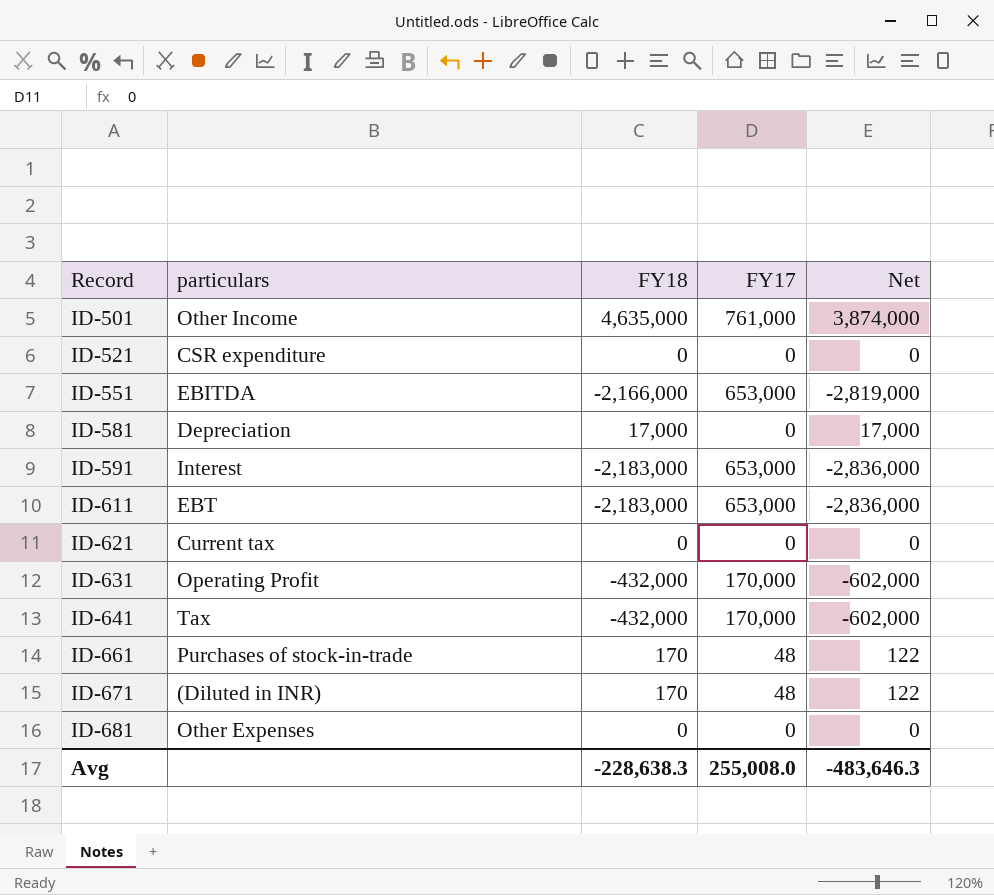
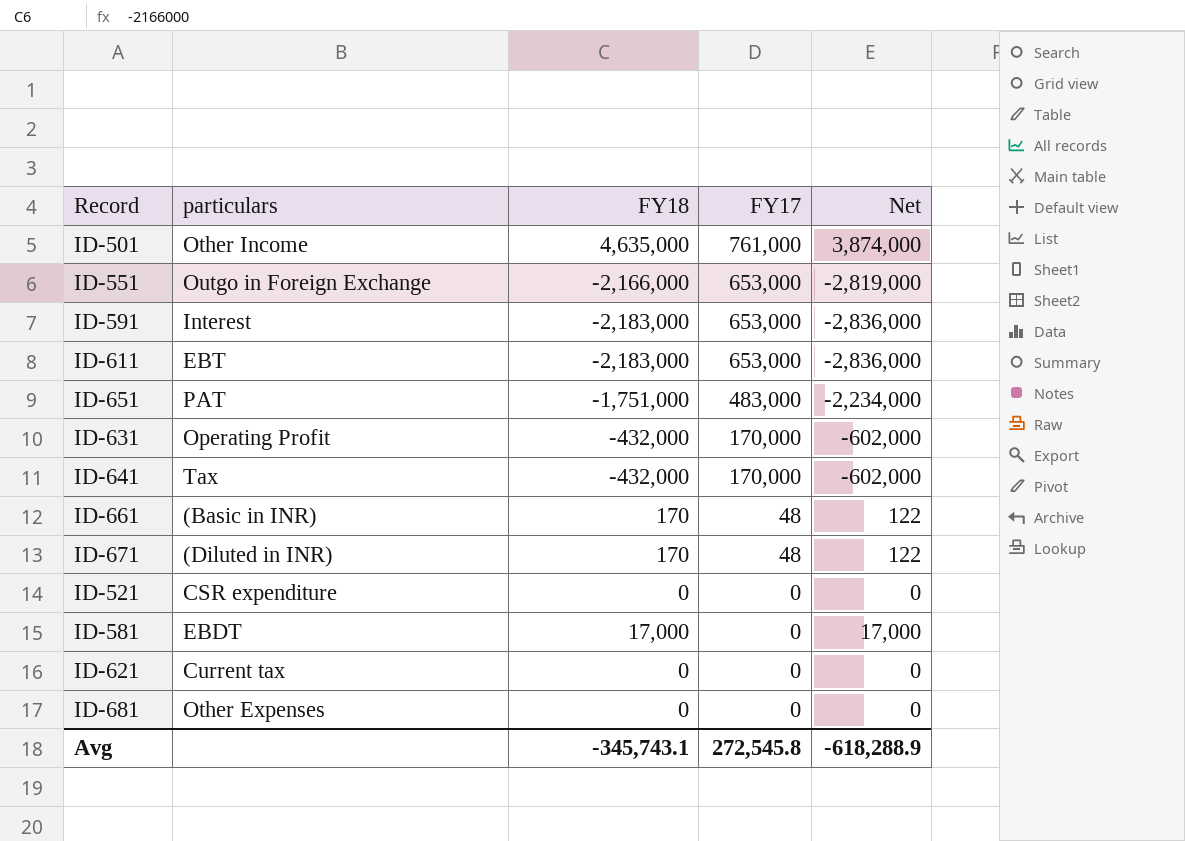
row order: Record ascending -> FY17 descending
ID-551 | particulars: EBITDA -> Outgo in Foreign Exchange
row ID-651: none -> PAT | -1,751,000 | 483,000 | -2,234,000
ID-661 | particulars: Purchases of stock-in-trade -> (Basic in INR)
ID-581 | particulars: Depreciation -> EBDT
Avg | FY18: -228,638.3 -> -345,743.1
Avg | FY17: 255,008.0 -> 272,545.8
Avg | Net: -483,646.3 -> -618,288.9

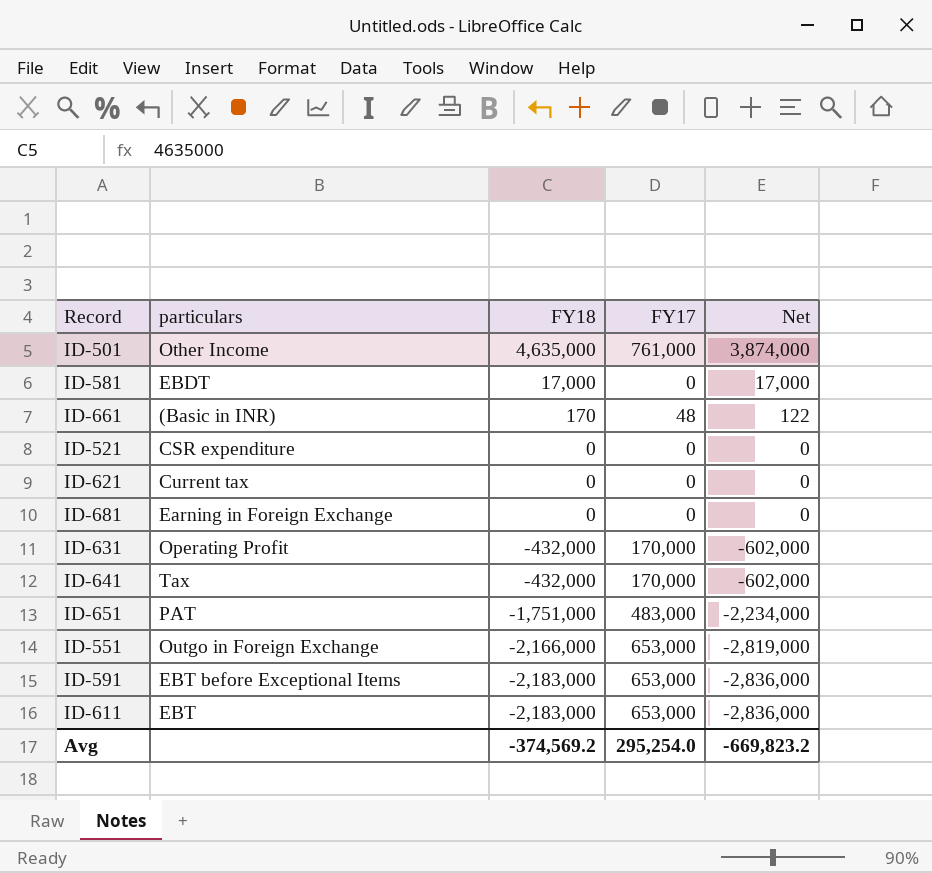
row order: FY17 descending -> FY18 descending
row ID-671: (Diluted in INR) | 170 | 48 | 122 -> none
ID-681 | particulars: Other Expenses -> Earning in Foreign Exchange
ID-591 | particulars: Interest -> EBT before Exceptional Items
Avg | FY18: -345,743.1 -> -374,569.2
Avg | FY17: 272,545.8 -> 295,254.0
Avg | Net: -618,288.9 -> -669,823.2

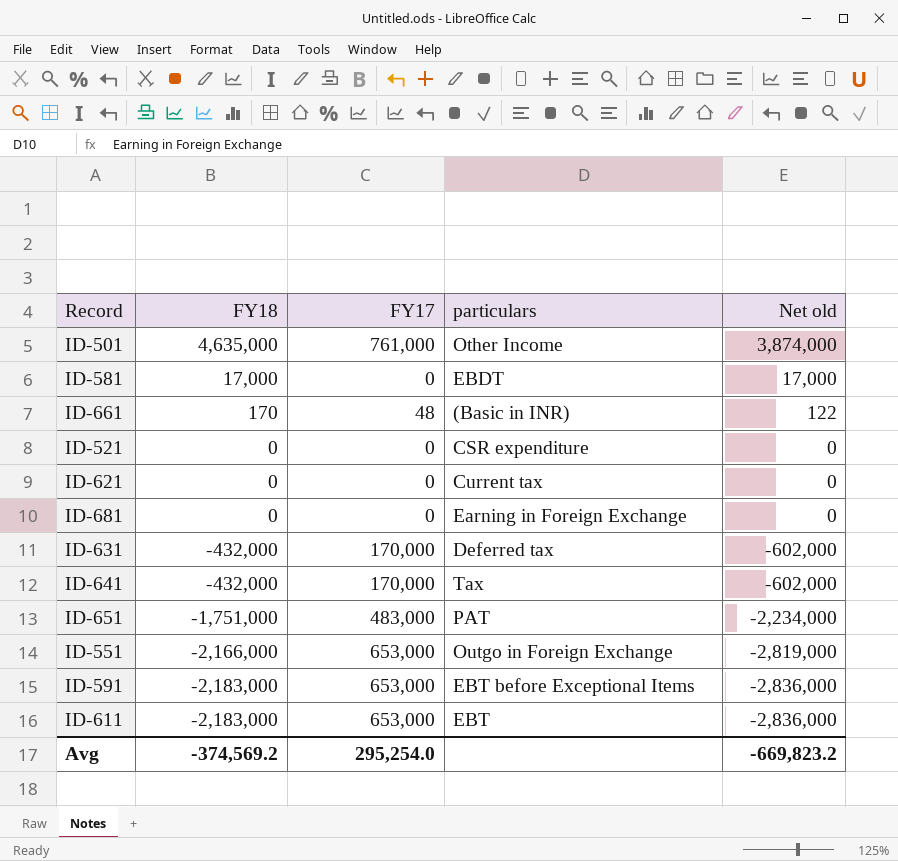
column particulars | position: 2 -> 4
column name: Net -> Net old
ID-631 | particulars: Operating Profit -> Deferred tax

